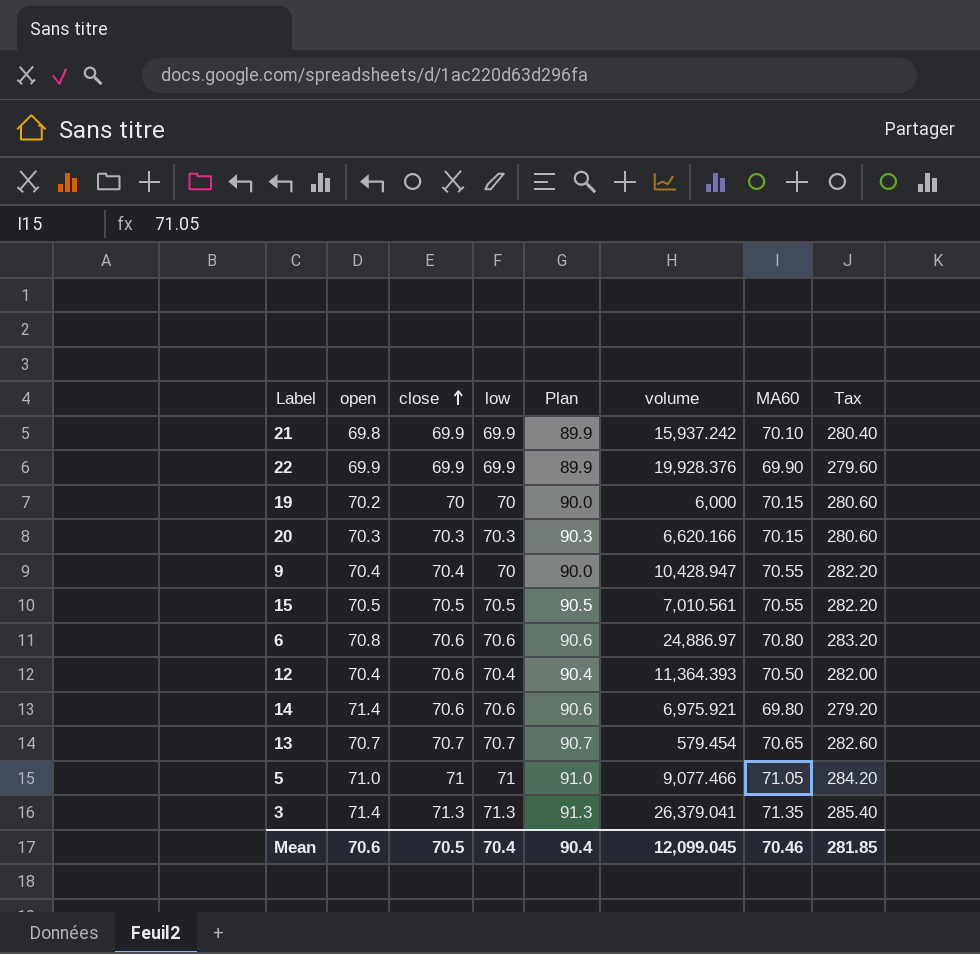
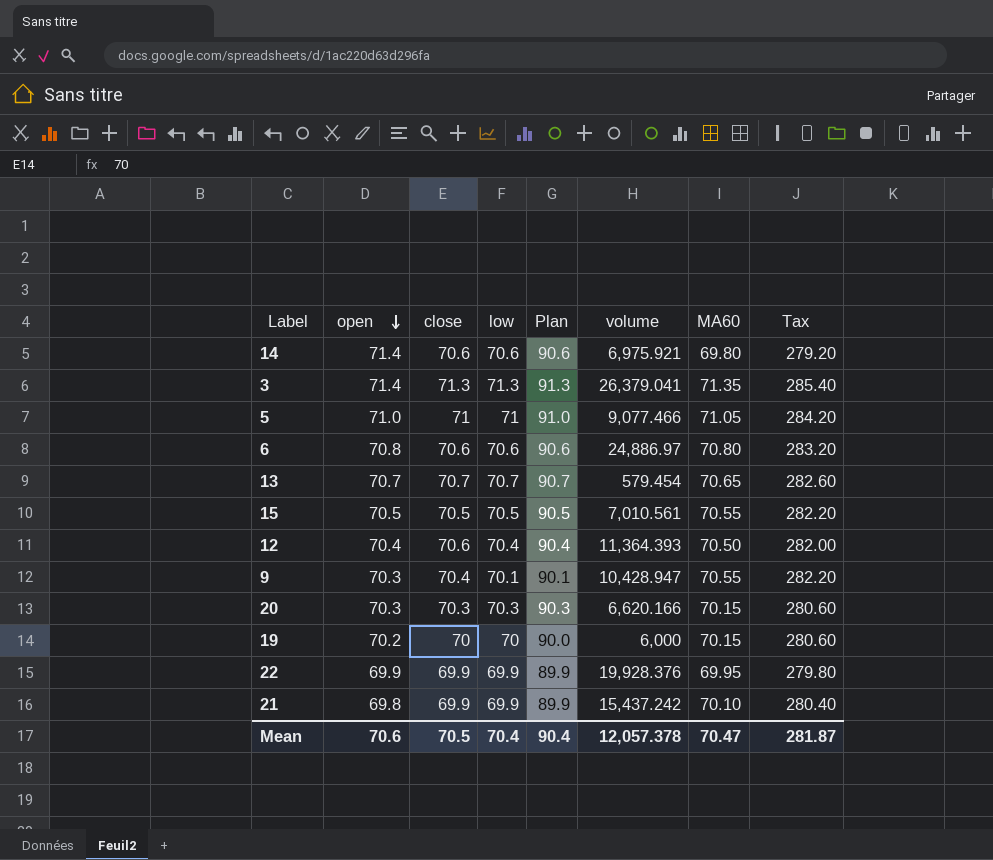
row order: close ascending -> open descending
9 | open: 70.4 -> 70.3
9 | low: 70 -> 70.1
9 | Plan: 90.0 -> 90.1
22 | MA60: 69.90 -> 69.95
22 | Tax: 279.60 -> 279.80
21 | volume: 15,937.242 -> 15,437.242
Mean | volume: 12,099.045 -> 12,057.378
Mean | MA60: 70.46 -> 70.47
Mean | Tax: 281.85 -> 281.87

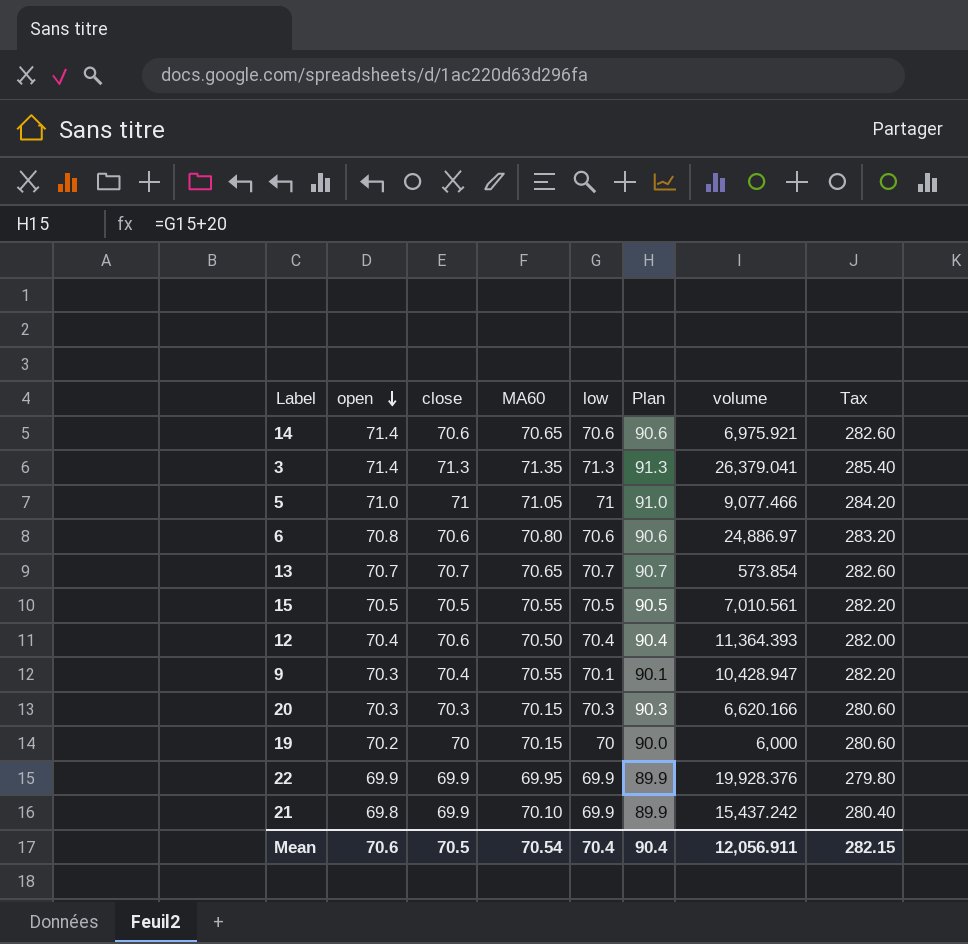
column MA60 | position: 7 -> 4
14 | MA60: 69.80 -> 70.65
14 | Tax: 279.20 -> 282.60
13 | volume: 579.454 -> 573.854
Mean | MA60: 70.47 -> 70.54
Mean | volume: 12,057.378 -> 12,056.911
Mean | Tax: 281.87 -> 282.15

